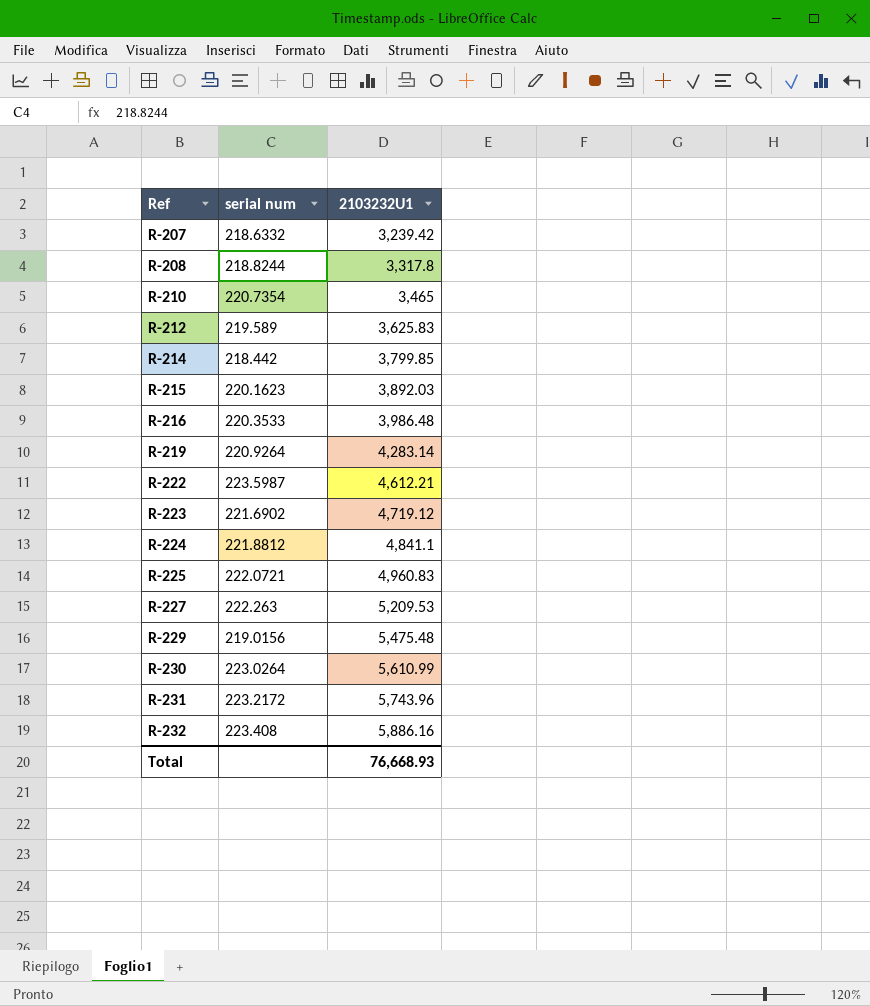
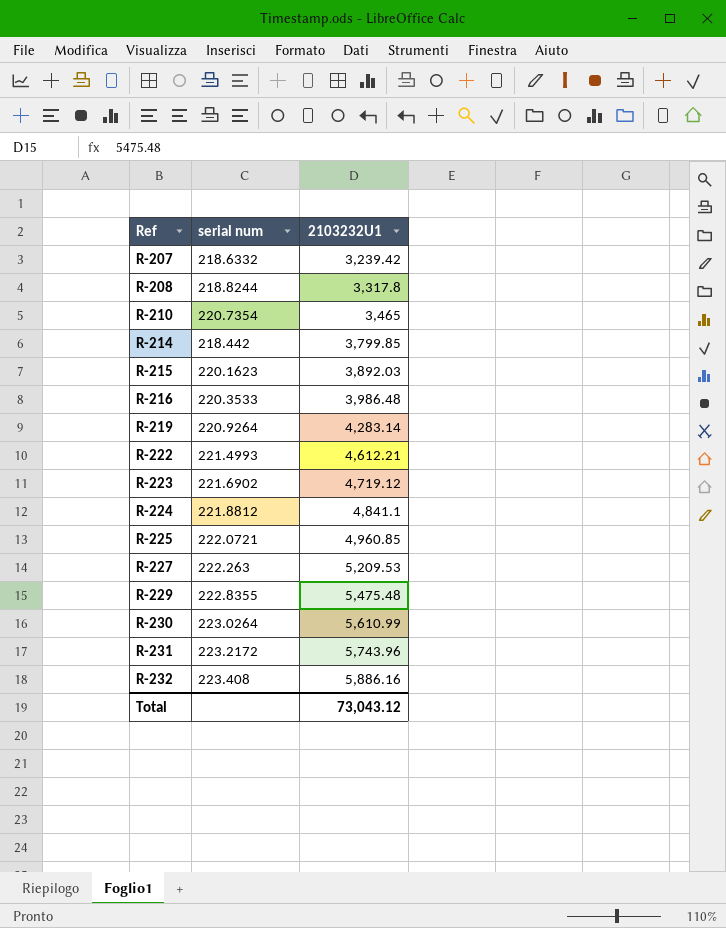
row R-212: 219.589 | 3,625.83 -> none
R-222 | serial num: 223.5987 -> 221.4993
R-225 | 2103232U1: 4,960.83 -> 4,960.85
R-229 | serial num: 219.0156 -> 222.8355
Total | 2103232U1: 76,668.93 -> 73,043.12

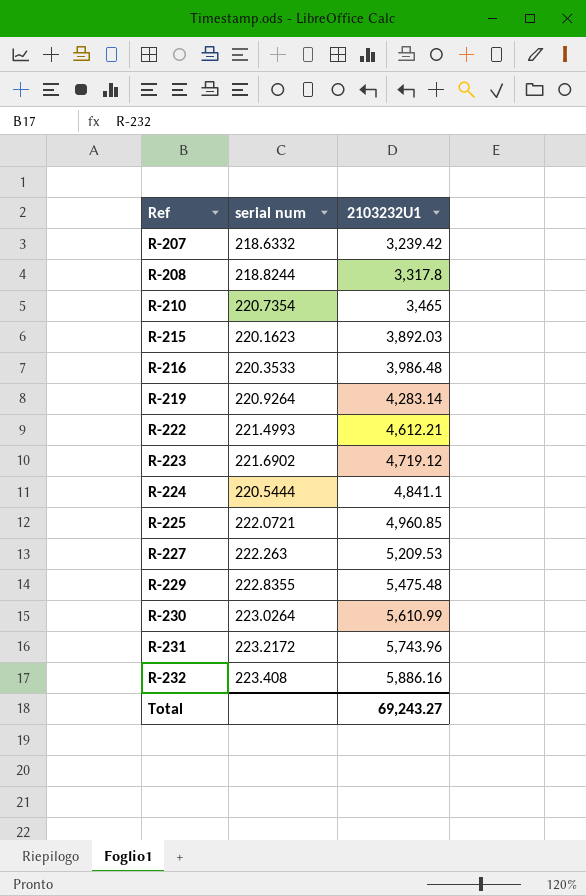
row R-214: 218.442 | 3,799.85 -> none
R-224 | serial num: 221.8812 -> 220.5444
Total | 2103232U1: 73,043.12 -> 69,243.27

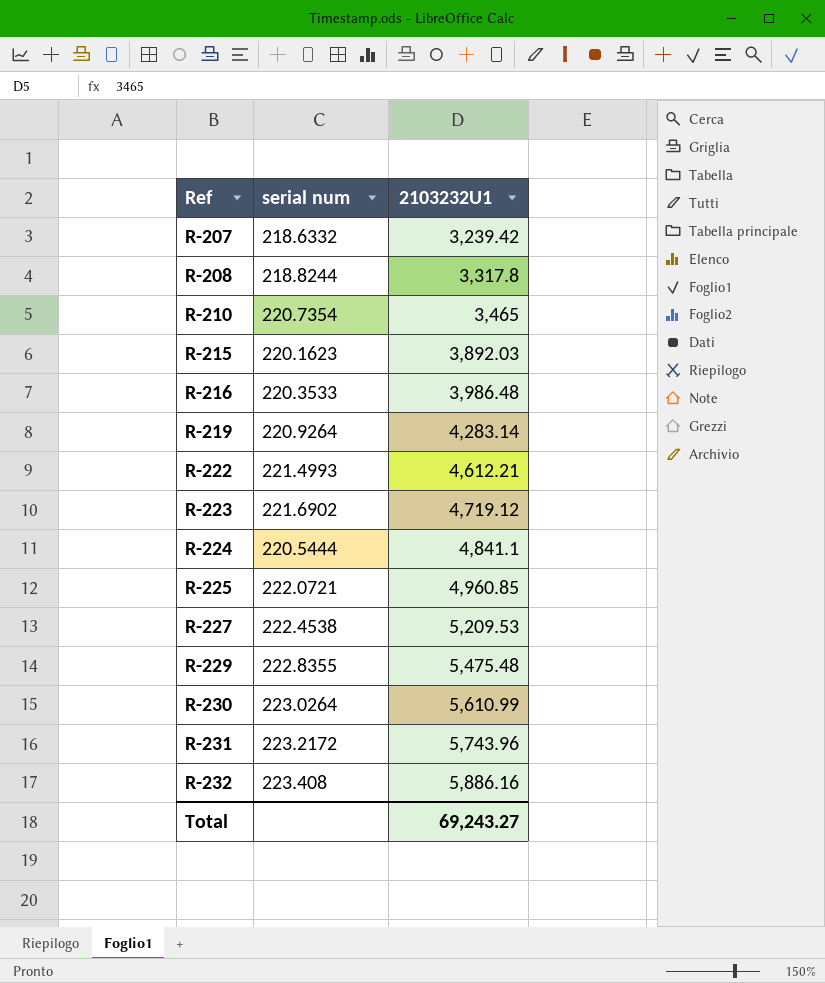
R-227 | serial num: 222.263 -> 222.4538

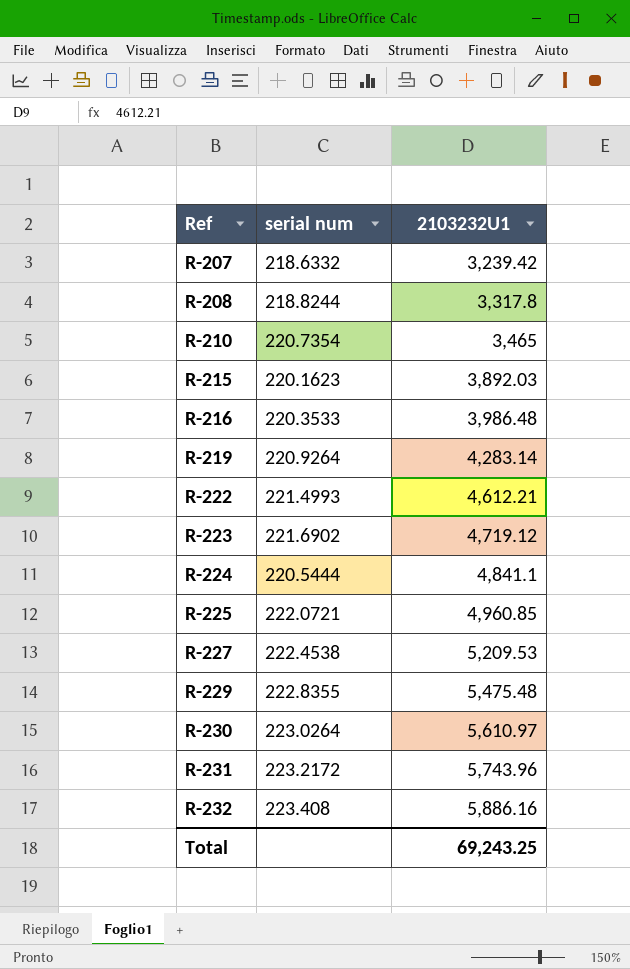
R-230 | 2103232U1: 5,610.99 -> 5,610.97
Total | 2103232U1: 69,243.27 -> 69,243.25

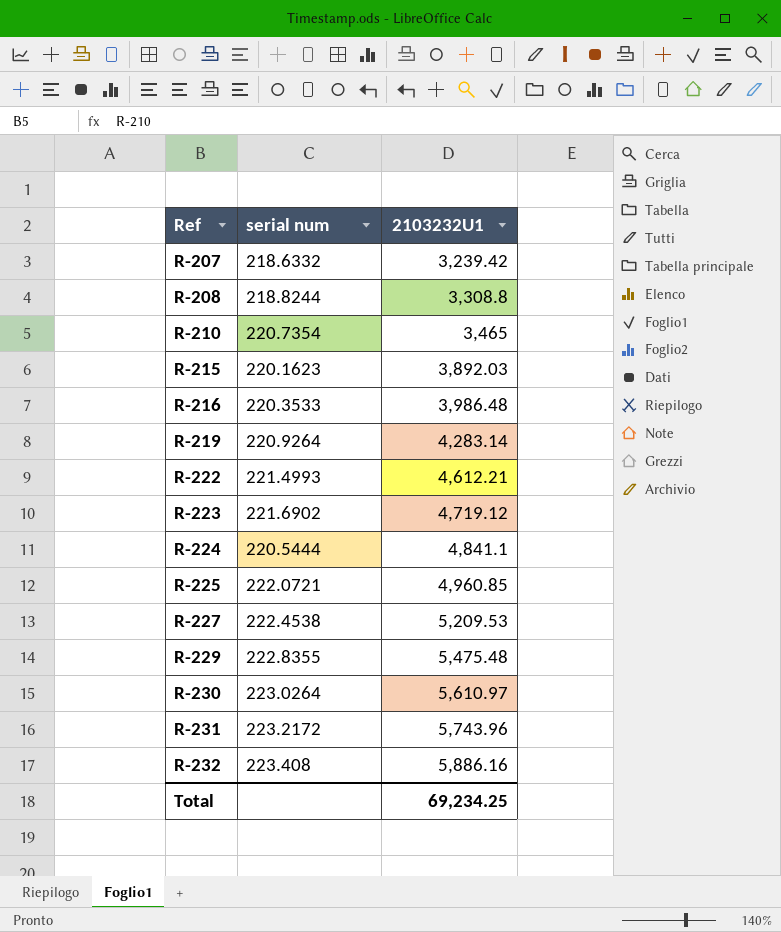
R-208 | 2103232U1: 3,317.8 -> 3,308.8
Total | 2103232U1: 69,243.25 -> 69,234.25

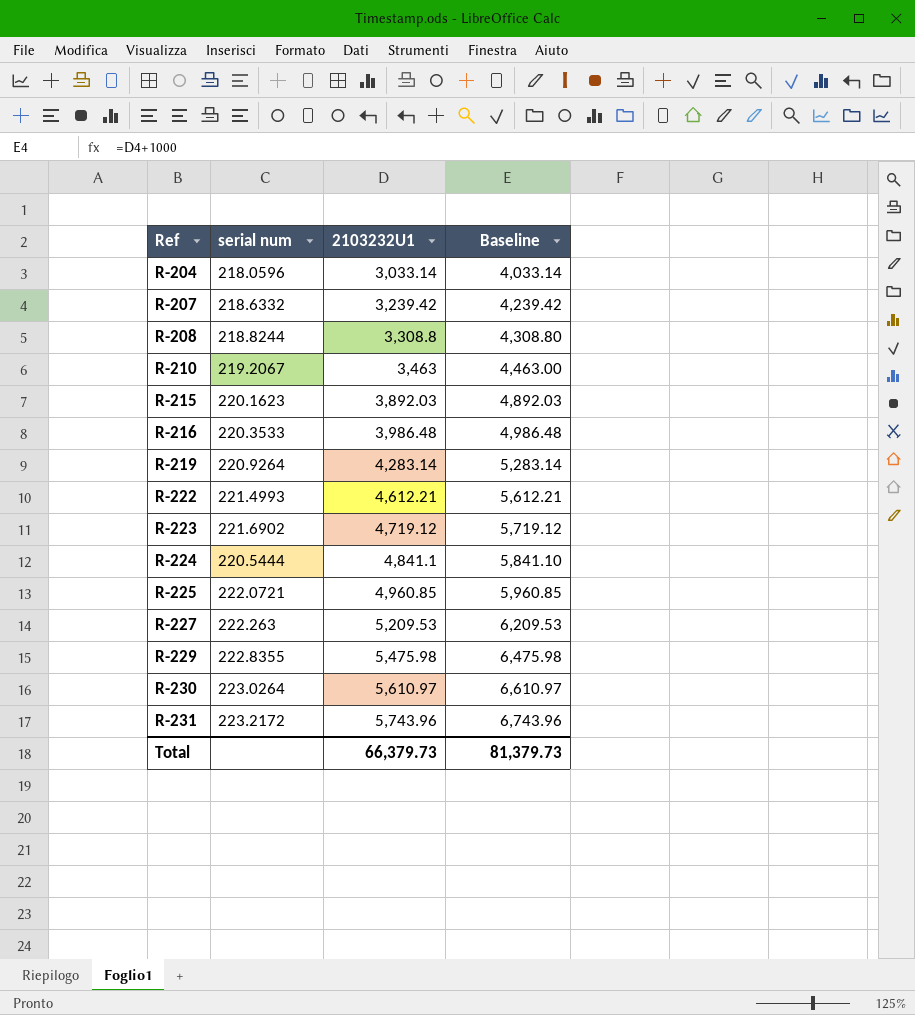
column Baseline | formula: none -> [2103232U1] + 1000
row R-232: 223.408 | 5,886.16 -> none
row R-204: none -> 218.0596 | 3,033.14 | 4,033.14
R-210 | serial num: 220.7354 -> 219.2067
R-210 | 2103232U1: 3,465 -> 3,463
R-227 | serial num: 222.4538 -> 222.263
R-229 | 2103232U1: 5,475.48 -> 5,475.98
Total | 2103232U1: 69,234.25 -> 66,379.73

